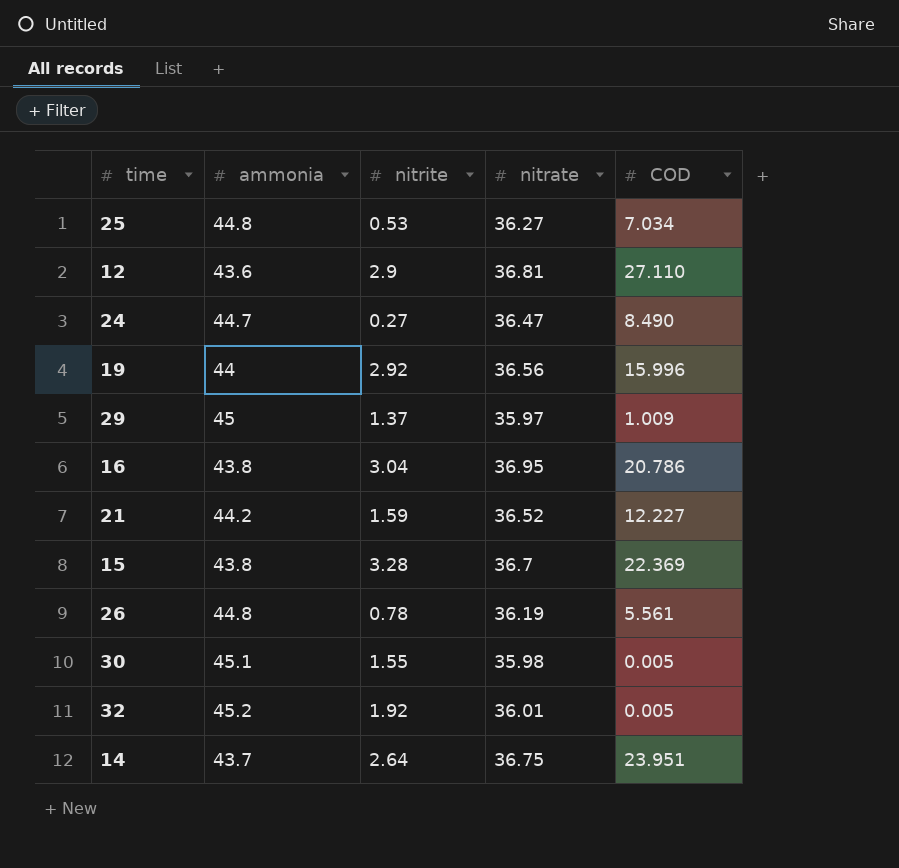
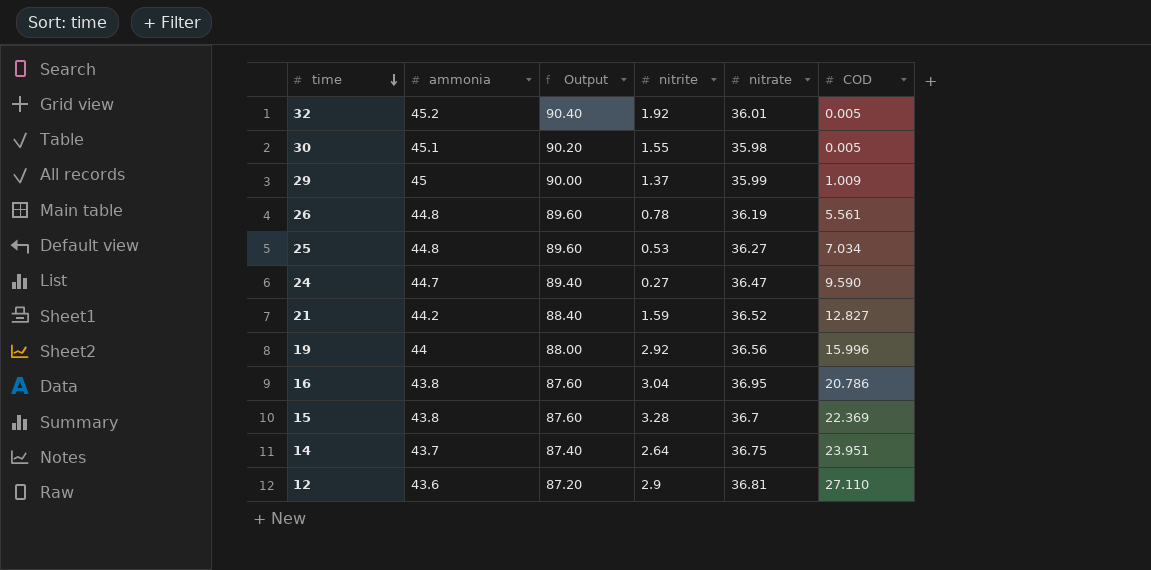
row order: none -> time descending
column Output | formula: none -> [ammonia] * 2
29 | nitrate: 35.97 -> 35.99
24 | COD: 8.490 -> 9.590
21 | COD: 12.227 -> 12.827

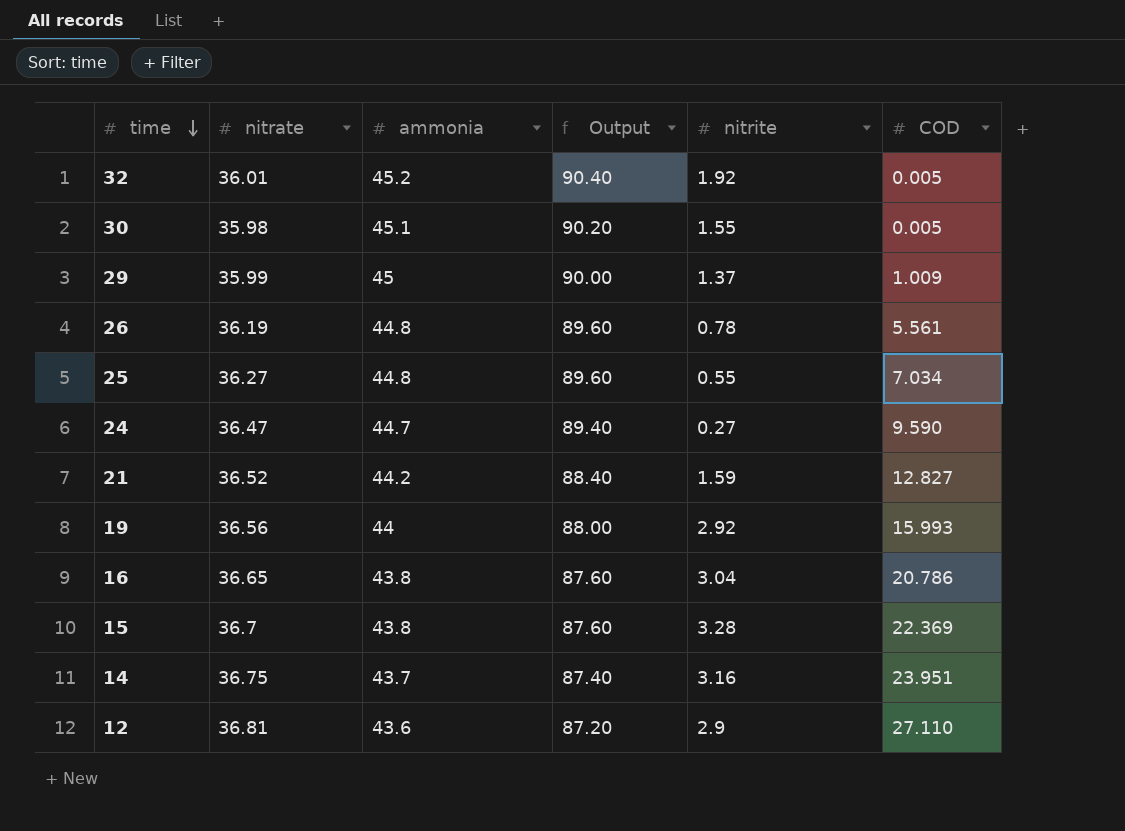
column nitrate | position: 5 -> 2
25 | nitrite: 0.53 -> 0.55
19 | COD: 15.996 -> 15.993
16 | nitrate: 36.95 -> 36.65
14 | nitrite: 2.64 -> 3.16

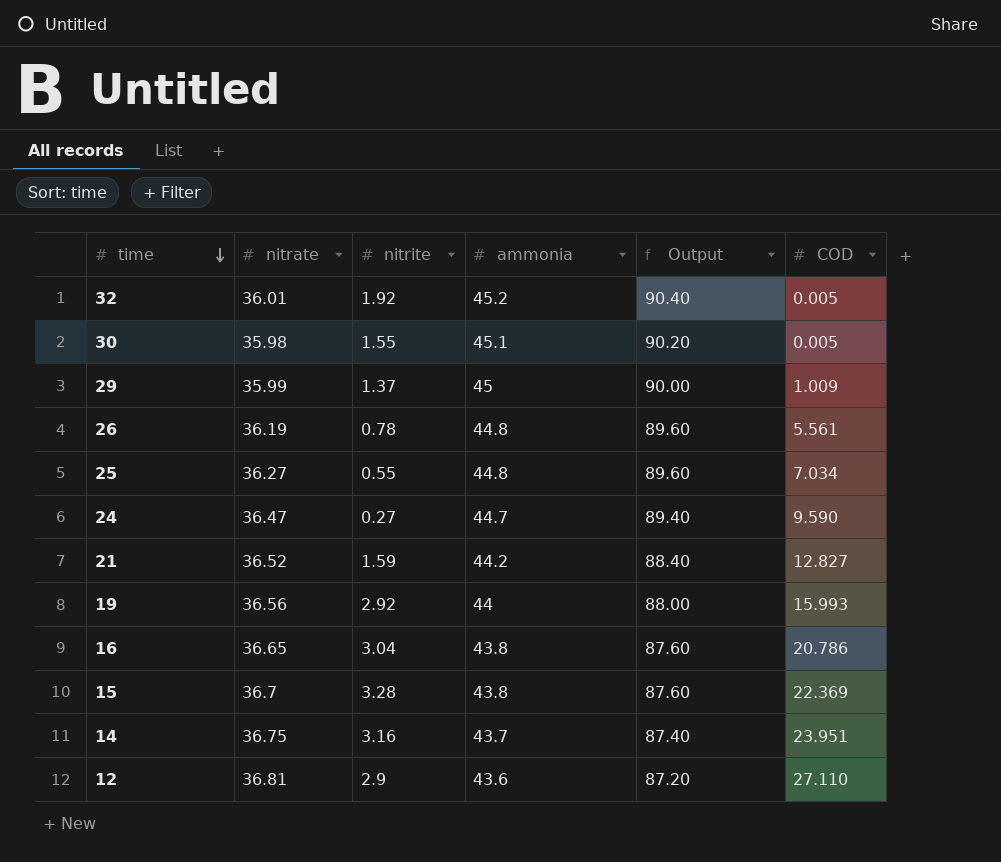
column nitrite | position: 5 -> 3

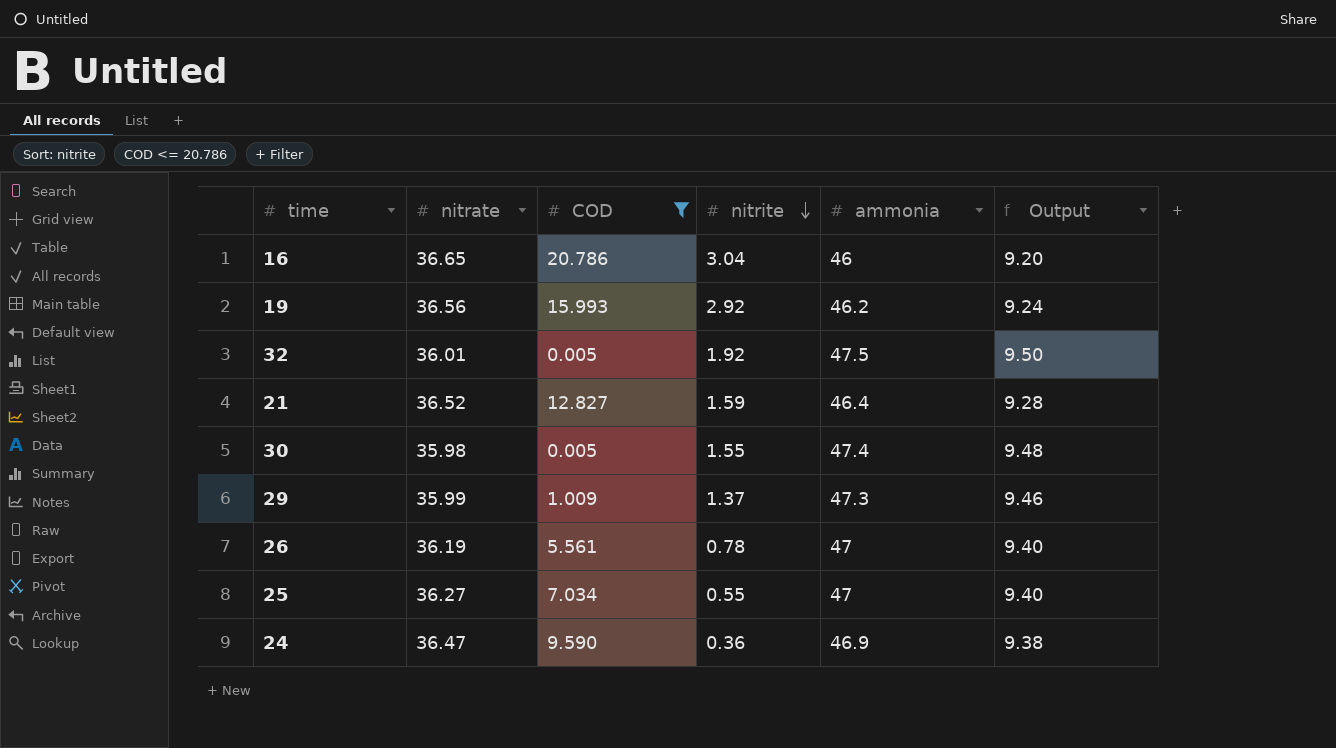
filter: none -> COD <= 20.786
row order: time descending -> nitrite descending
column COD | position: 6 -> 3
column Output | formula: [ammonia] * 2 -> [ammonia] * 0.2
16 | ammonia: 43.8 -> 46
19 | ammonia: 44 -> 46.2
32 | ammonia: 45.2 -> 47.5
21 | ammonia: 44.2 -> 46.4
30 | ammonia: 45.1 -> 47.4
29 | ammonia: 45 -> 47.3
26 | ammonia: 44.8 -> 47
25 | ammonia: 44.8 -> 47
24 | nitrite: 0.27 -> 0.36
24 | ammonia: 44.7 -> 46.9

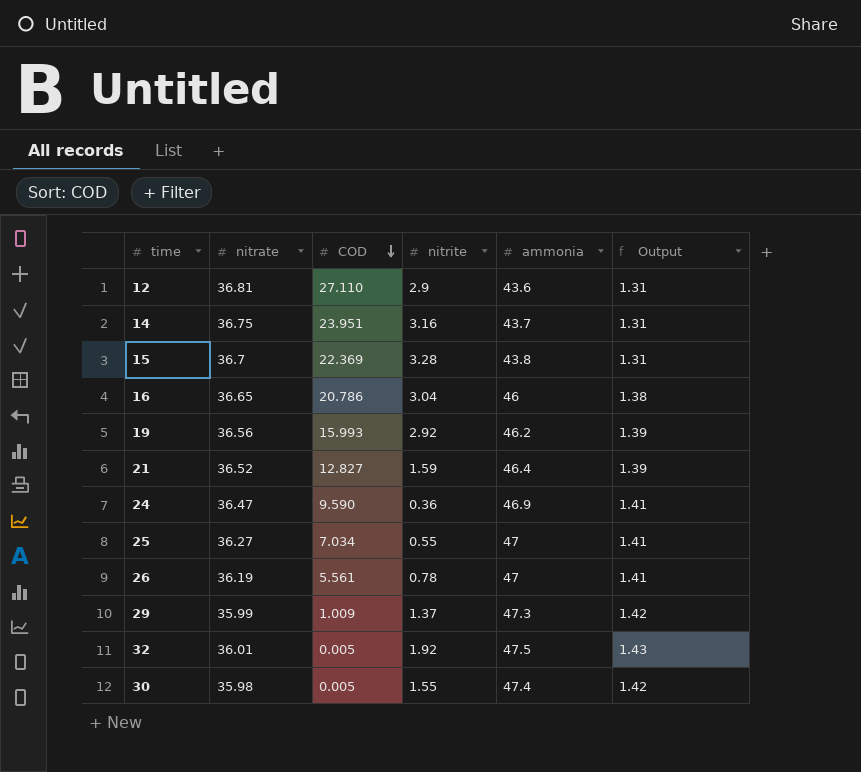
filter: COD <= 20.786 -> none
row order: nitrite descending -> COD descending
column Output | formula: [ammonia] * 0.2 -> [ammonia] * 0.03

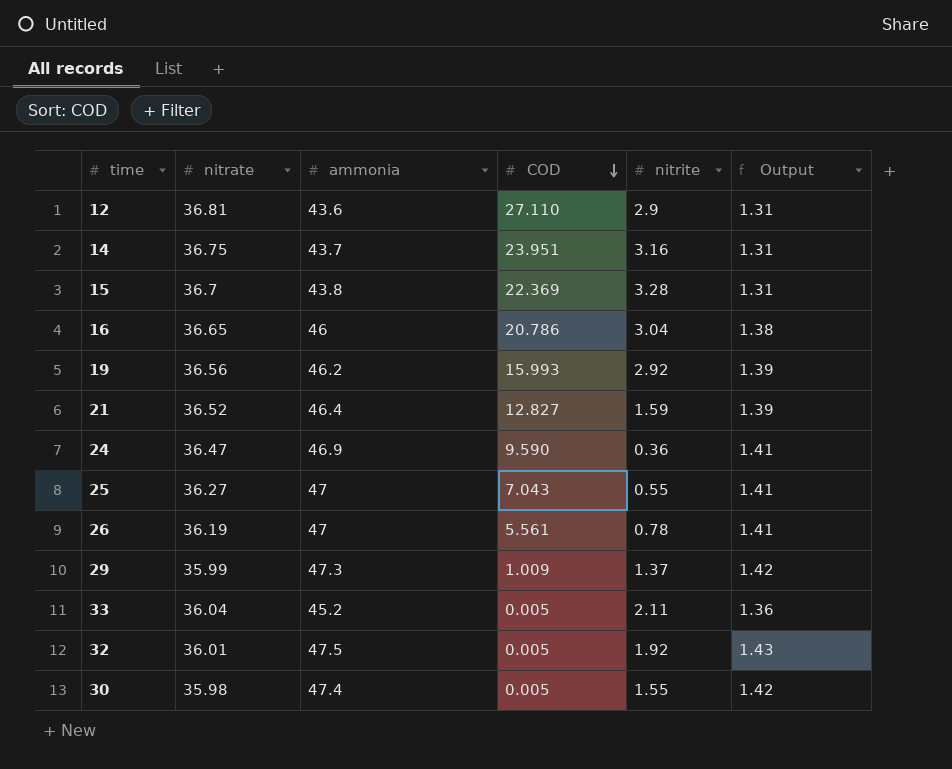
column ammonia | position: 5 -> 3
25 | COD: 7.034 -> 7.043
row 33: none -> 36.04 | 45.2 | 0.005 | 2.11 | 1.36

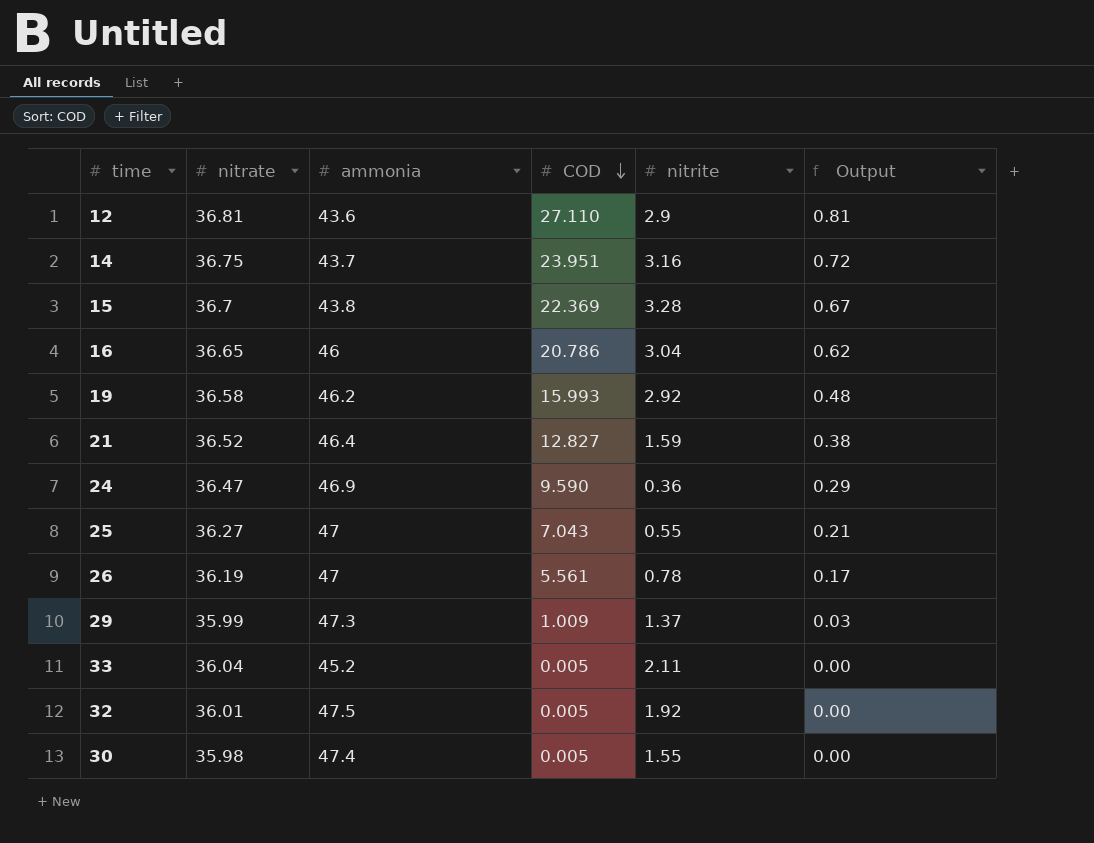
column Output | formula: [ammonia] * 0.03 -> [COD] * 0.03
19 | nitrate: 36.56 -> 36.58

